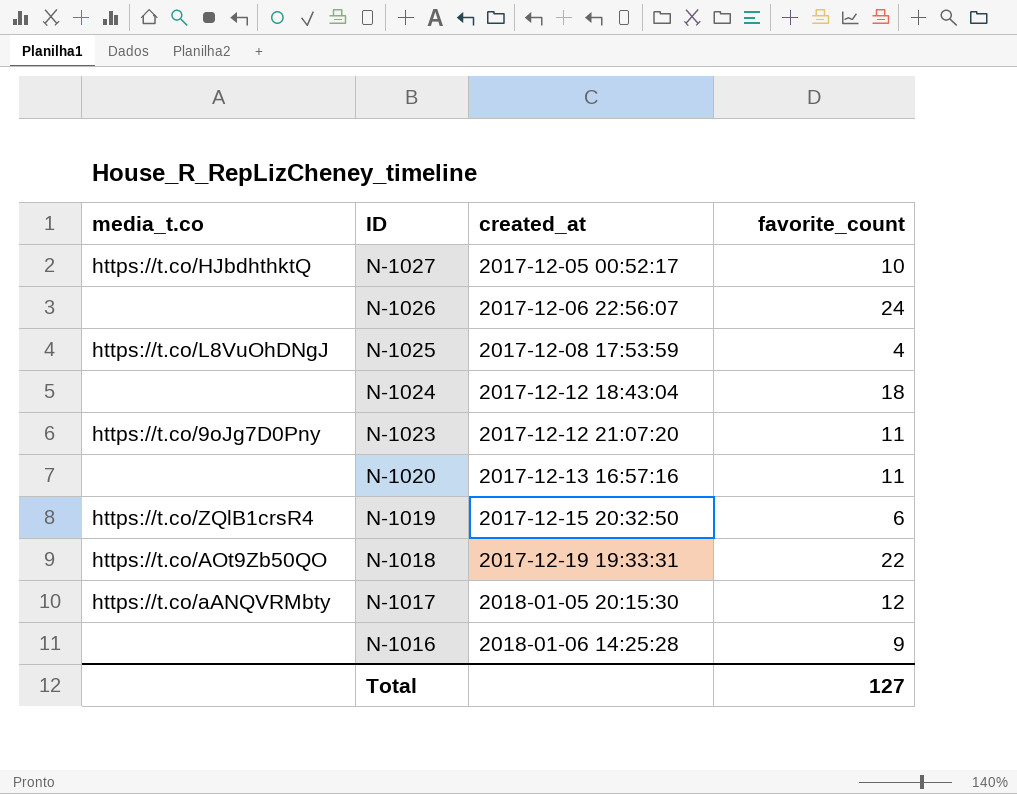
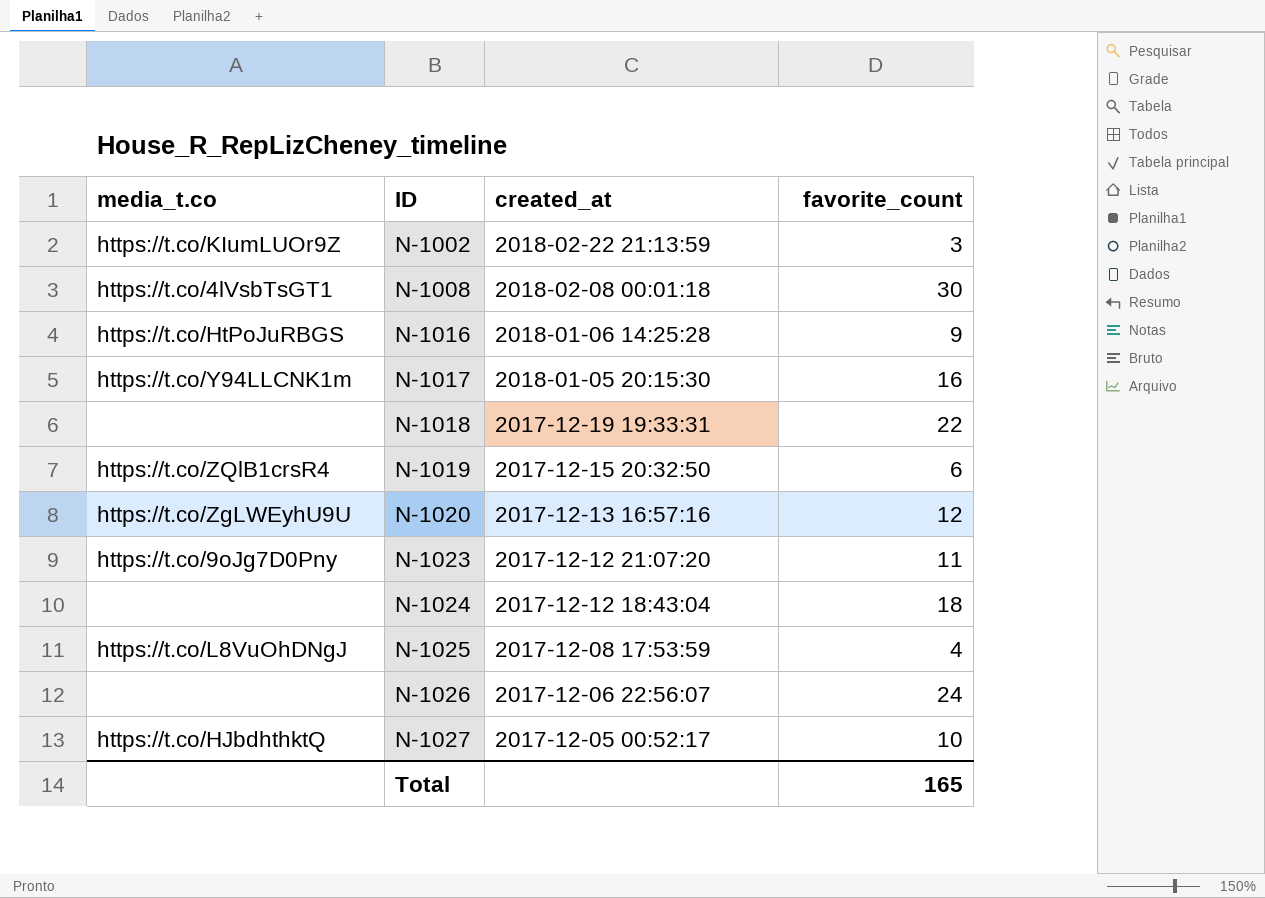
row order: ID descending -> ID ascending
row N-1002: none -> https://t.co/KIumLUOr9Z | 2018-02-22 21:13:59 | 3
row N-1008: none -> https://t.co/4lVsbTsGT1 | 2018-02-08 00:01:18 | 30
N-1016 | media_t.co: none -> https://t.co/HtPoJuRBGS
N-1017 | media_t.co: https://t.co/aANQVRMbty -> https://t.co/Y94LLCNK1m
N-1017 | favorite_count: 12 -> 16
N-1018 | media_t.co: https://t.co/AOt9Zb50QO -> none
N-1020 | media_t.co: none -> https://t.co/ZgLWEyhU9U
N-1020 | favorite_count: 11 -> 12
Total | favorite_count: 127 -> 165

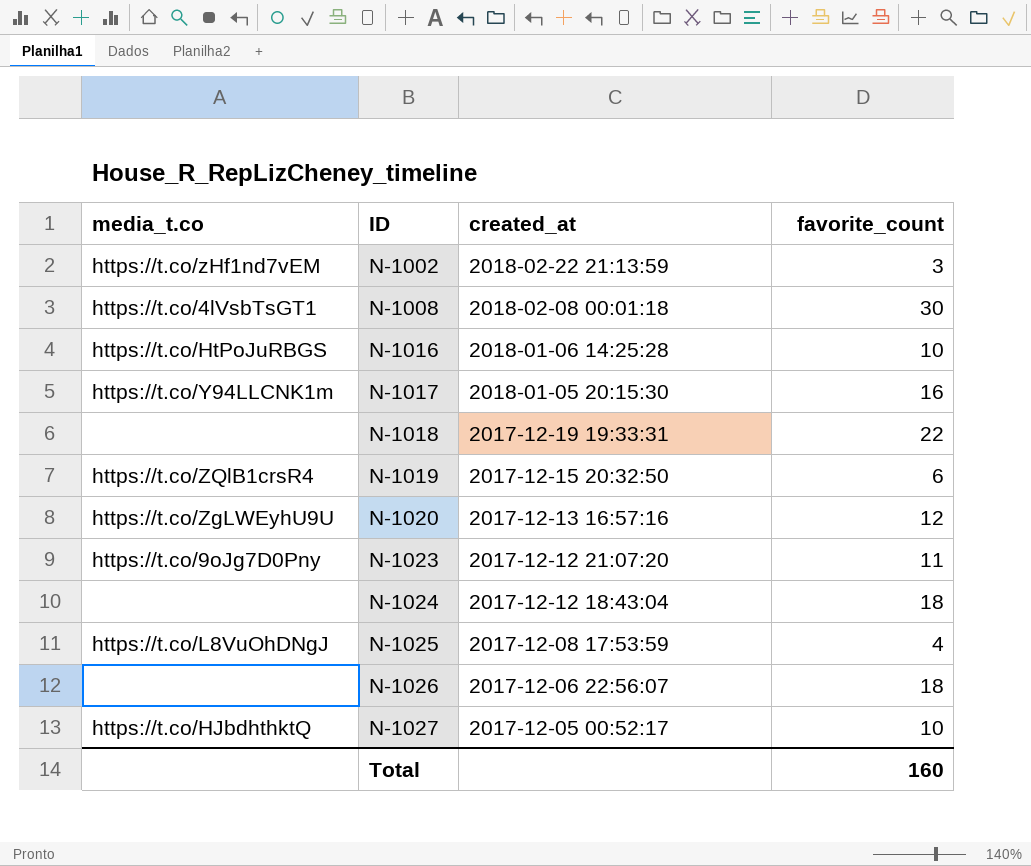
N-1002 | media_t.co: https://t.co/KIumLUOr9Z -> https://t.co/zHf1nd7vEM
N-1016 | favorite_count: 9 -> 10
N-1026 | favorite_count: 24 -> 18
Total | favorite_count: 165 -> 160

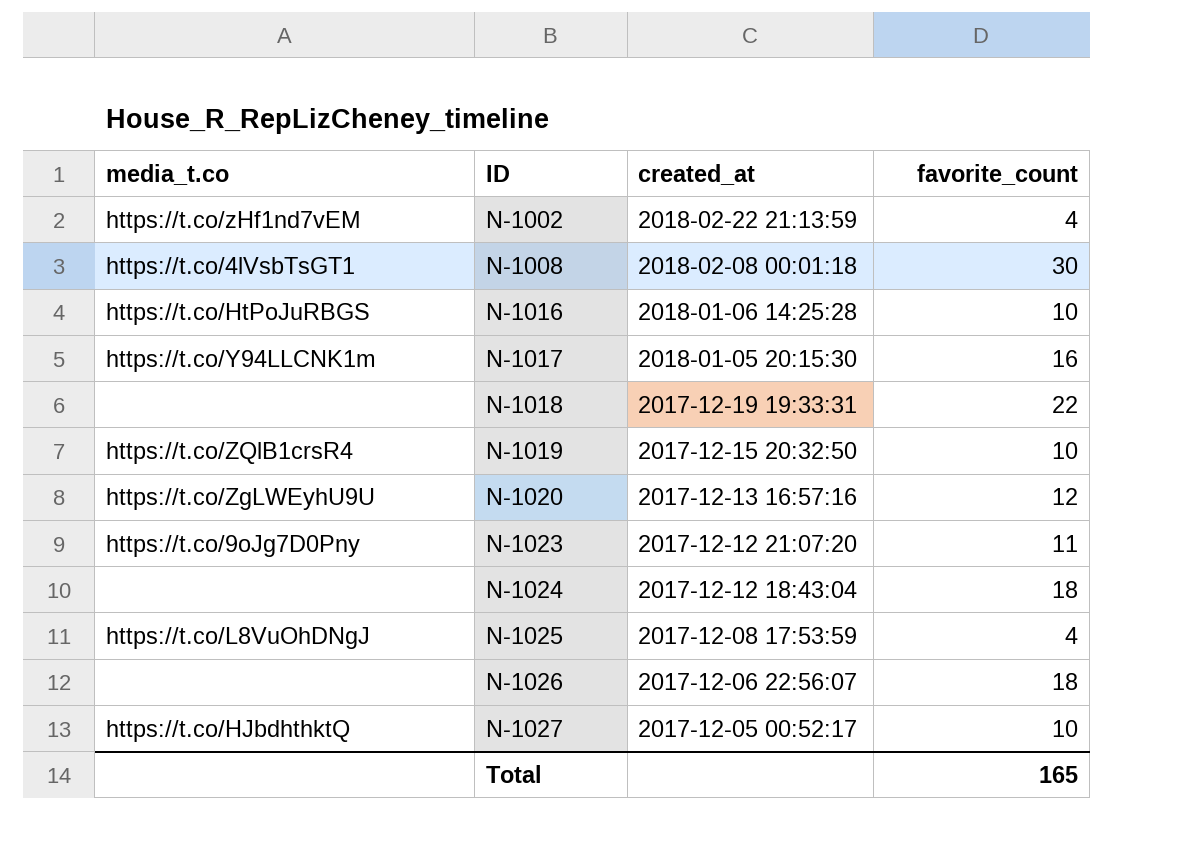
N-1002 | favorite_count: 3 -> 4
N-1019 | favorite_count: 6 -> 10
Total | favorite_count: 160 -> 165

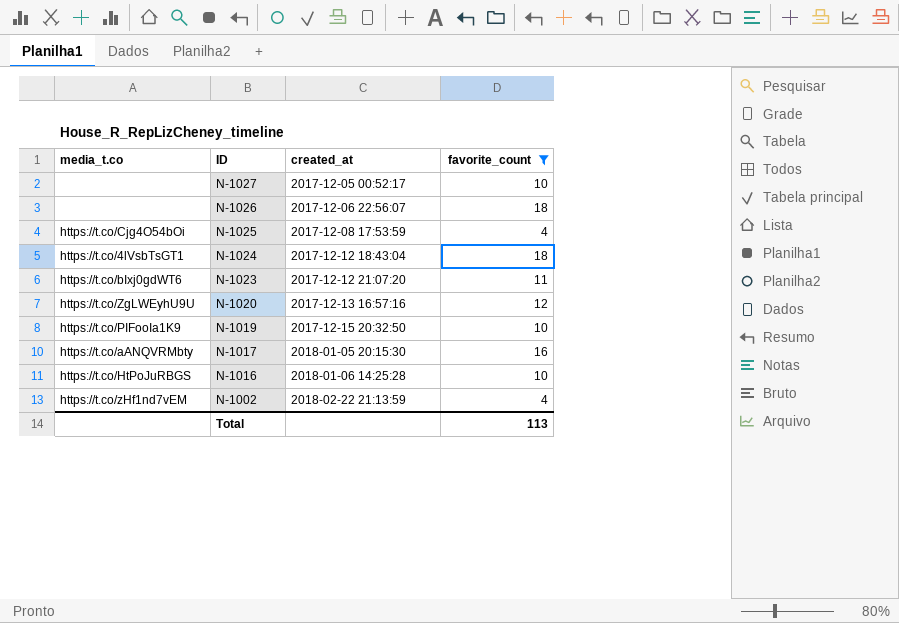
filter: none -> favorite_count <= 18
row order: ID ascending -> ID descending
N-1027 | media_t.co: https://t.co/HJbdhthktQ -> none
N-1025 | media_t.co: https://t.co/L8VuOhDNgJ -> https://t.co/Cjg4O54bOi
N-1024 | media_t.co: none -> https://t.co/4lVsbTsGT1
N-1023 | media_t.co: https://t.co/9oJg7D0Pny -> https://t.co/bIxj0gdWT6
N-1019 | media_t.co: https://t.co/ZQlB1crsR4 -> https://t.co/PIFooIa1K9
N-1017 | media_t.co: https://t.co/Y94LLCNK1m -> https://t.co/aANQVRMbty
Total | favorite_count: 165 -> 113

